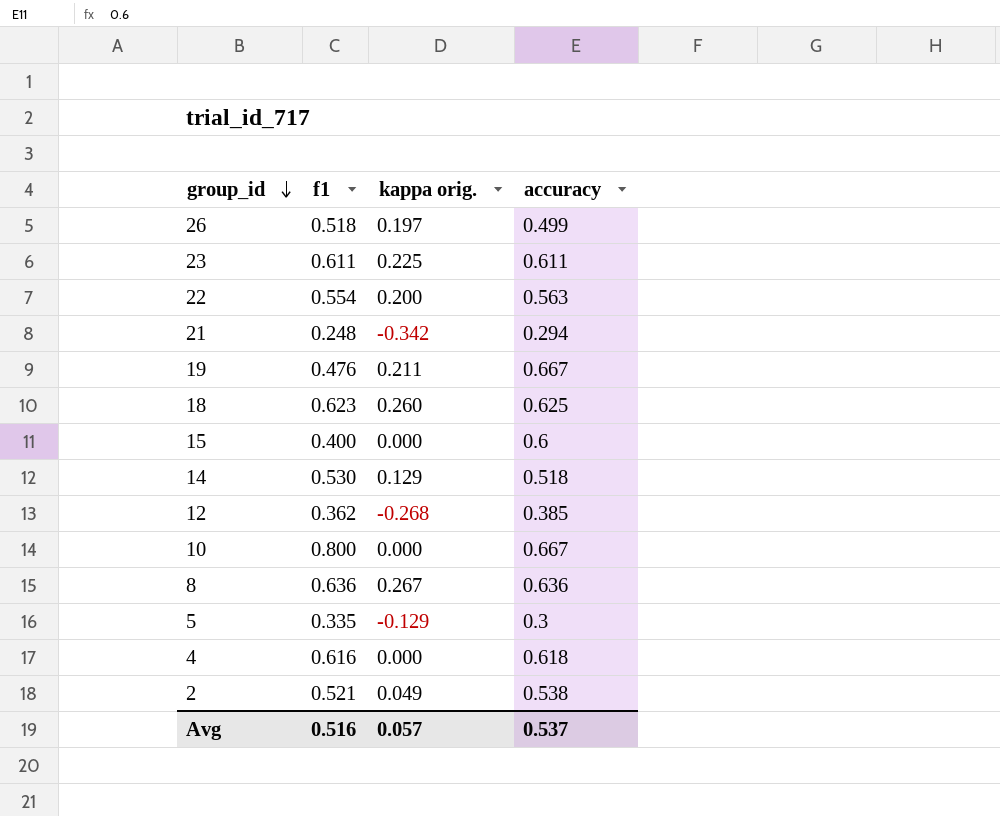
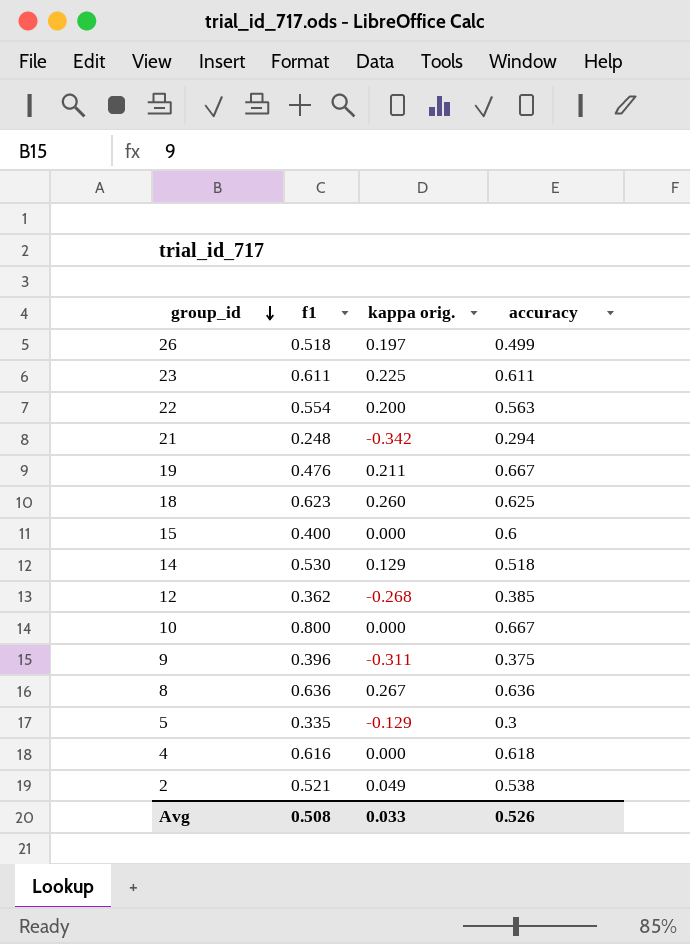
row 9: none -> 0.396 | -0.311 | 0.375
Avg | f1: 0.516 -> 0.508
Avg | kappa orig.: 0.057 -> 0.033
Avg | accuracy: 0.537 -> 0.526

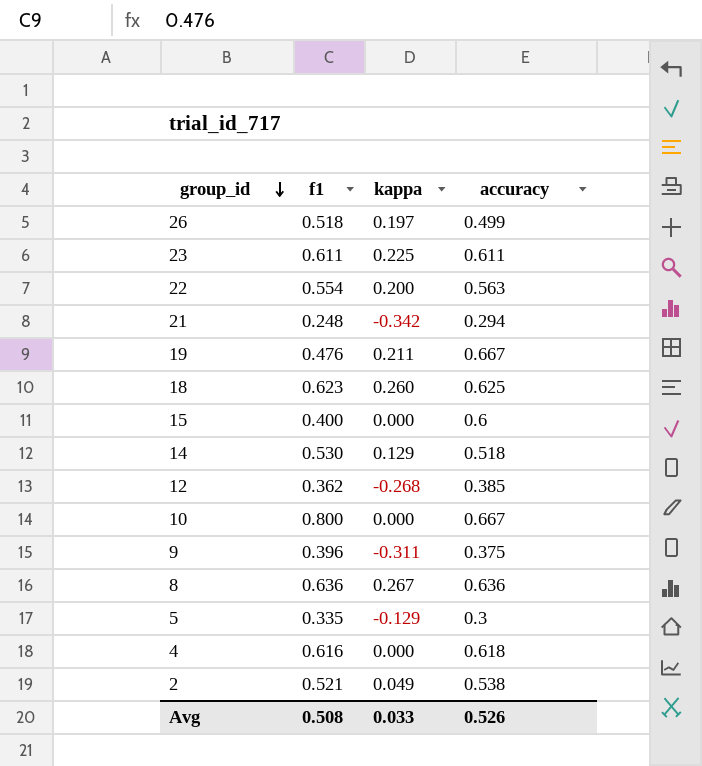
column name: kappa orig. -> kappa

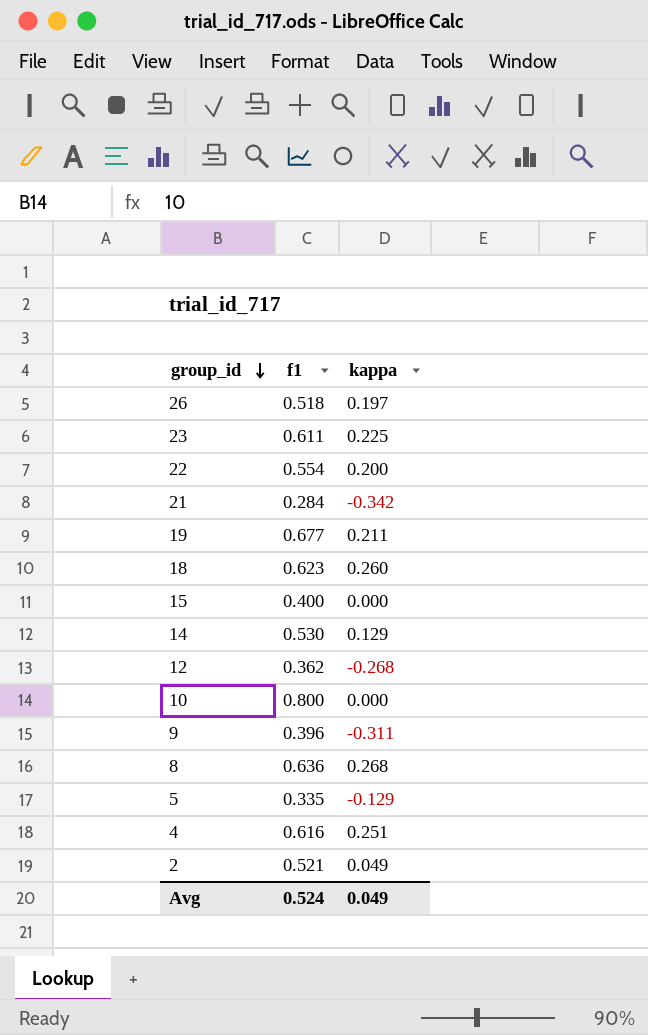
column accuracy | position: 4 -> none
21 | f1: 0.248 -> 0.284
19 | f1: 0.476 -> 0.677
8 | kappa: 0.267 -> 0.268
4 | kappa: 0.000 -> 0.251
Avg | f1: 0.508 -> 0.524
Avg | kappa: 0.033 -> 0.049

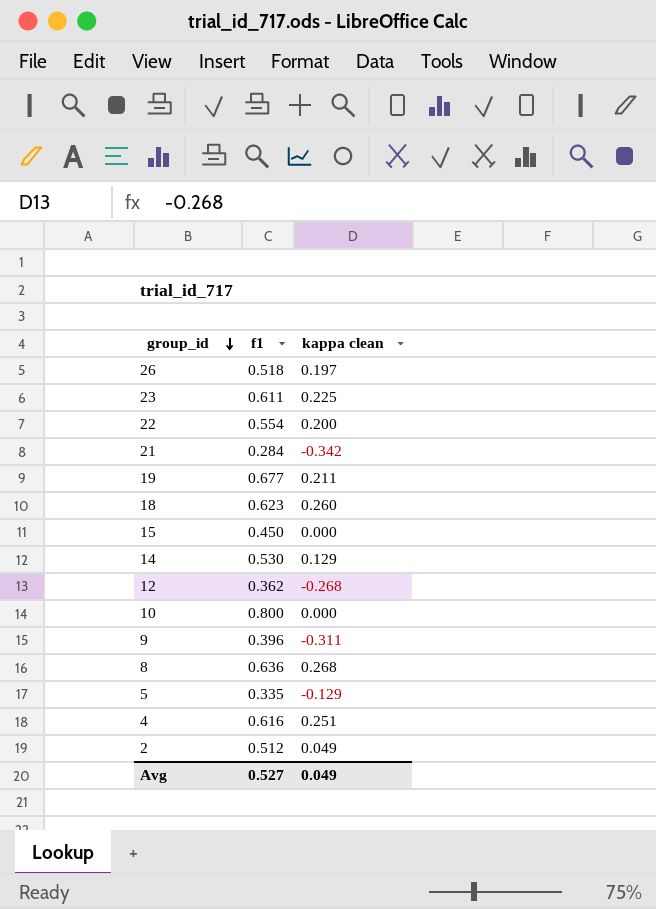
column name: kappa -> kappa clean
15 | f1: 0.400 -> 0.450
2 | f1: 0.521 -> 0.512
Avg | f1: 0.524 -> 0.527

